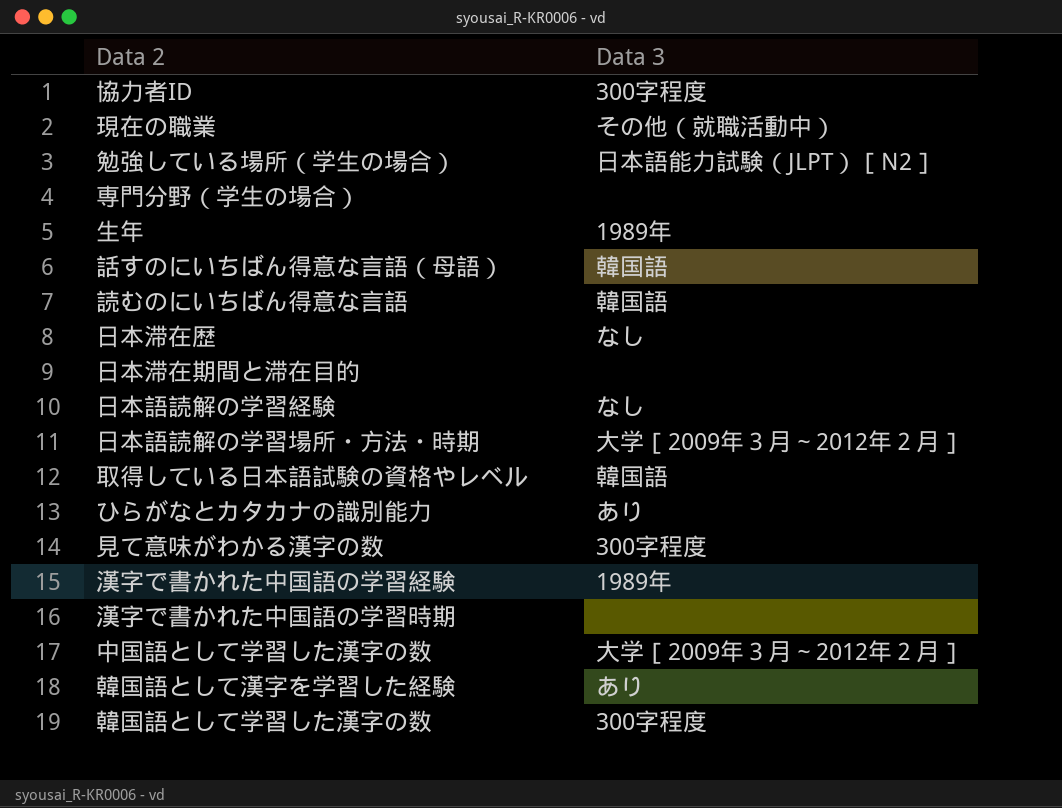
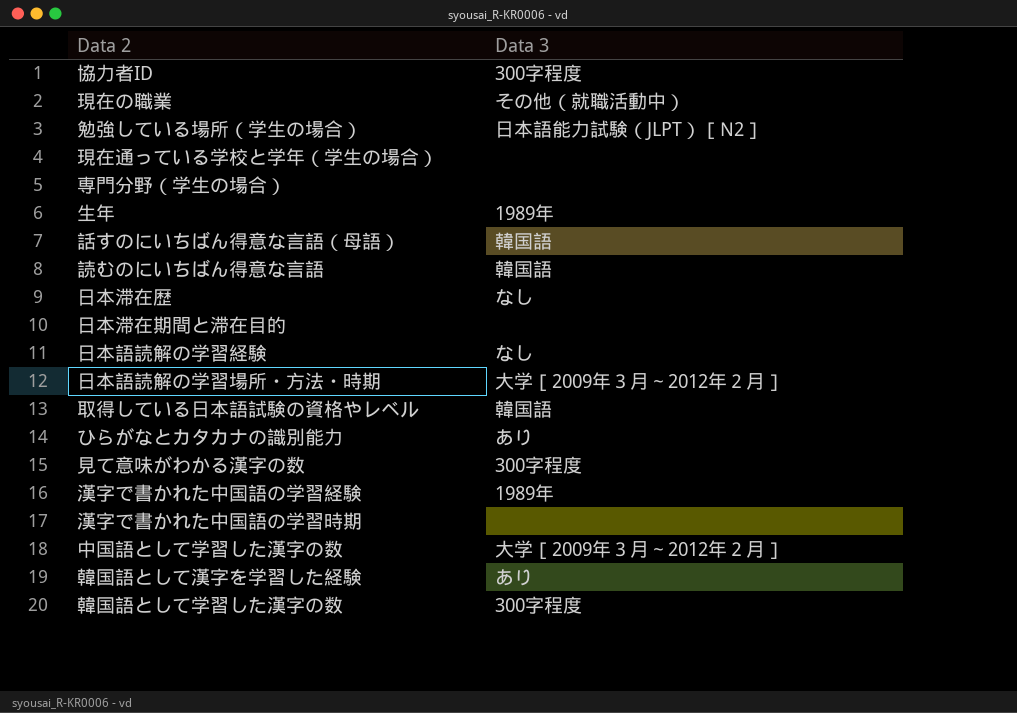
row 現在通っている学校と学年（学生の場合）: none -> none

